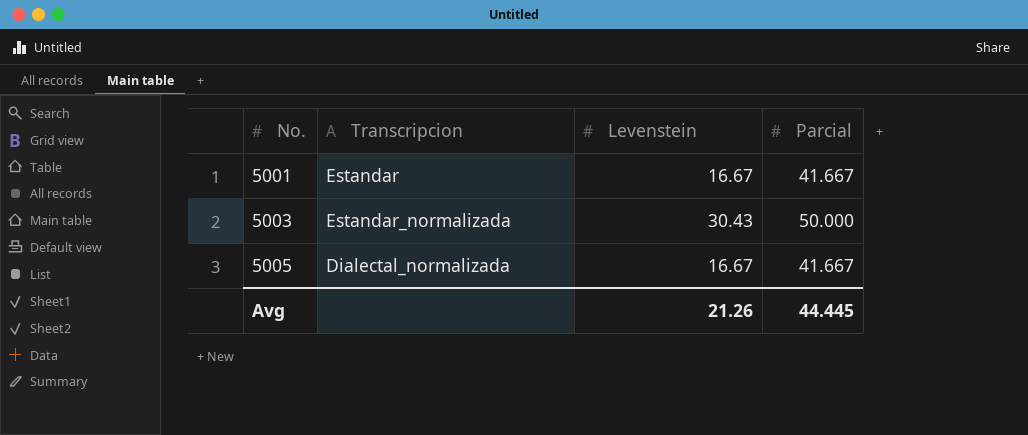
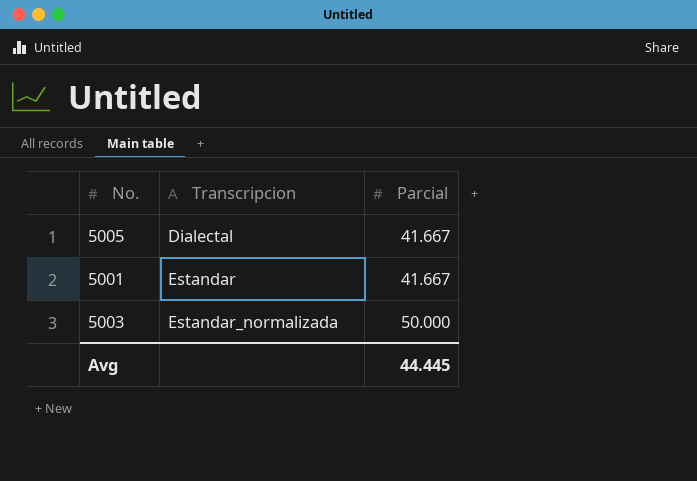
row order: No. ascending -> Transcripcion ascending
column Levenstein | position: 3 -> none
5005 | Transcripcion: Dialectal_normalizada -> Dialectal

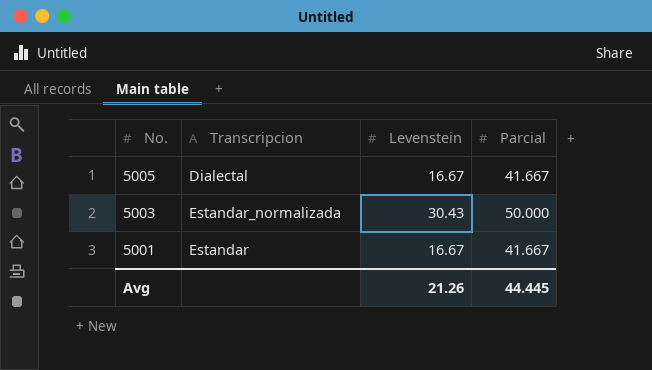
row order: Transcripcion ascending -> No. descending
column Levenstein | position: none -> 3

